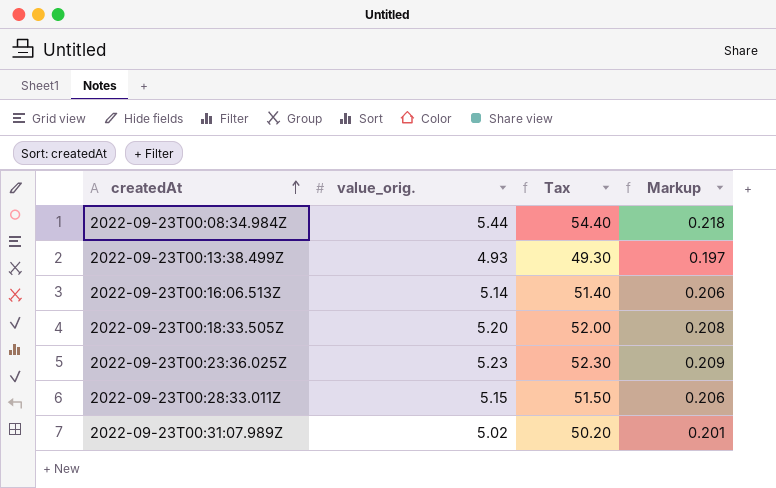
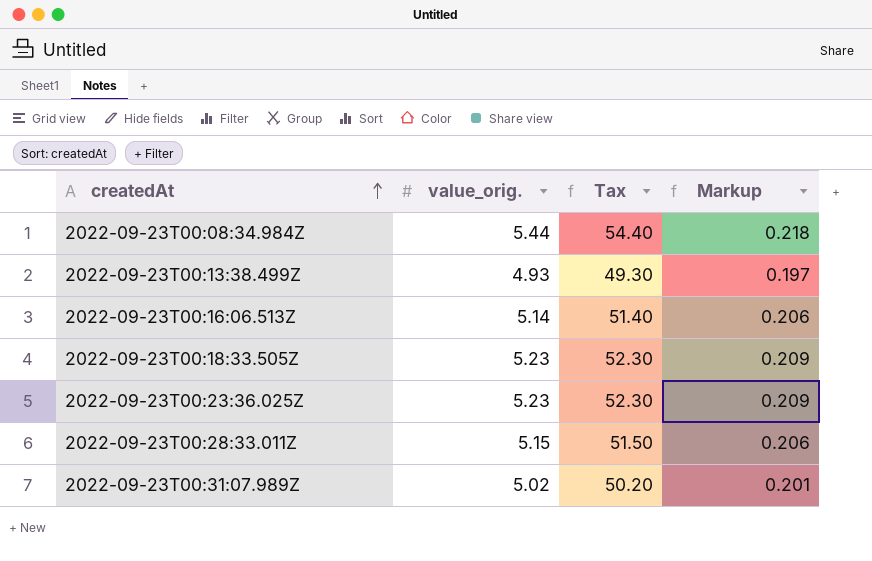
2022-09-23T00:18:33.505Z | value_orig.: 5.20 -> 5.23
2022-09-23T00:18:33.505Z | Tax: 52.00 -> 52.30
2022-09-23T00:18:33.505Z | Markup: 0.208 -> 0.209

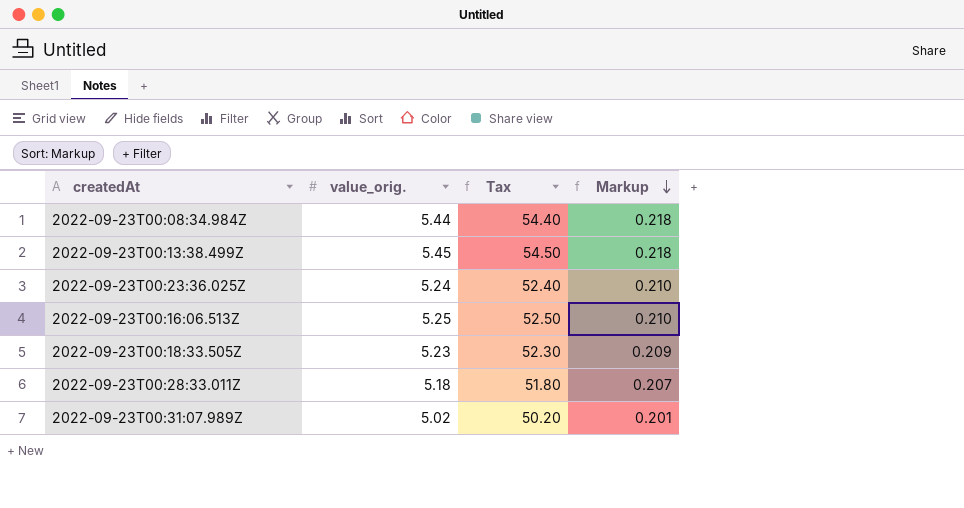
row order: createdAt ascending -> Markup descending
2022-09-23T00:13:38.499Z | value_orig.: 4.93 -> 5.45
2022-09-23T00:13:38.499Z | Tax: 49.30 -> 54.50
2022-09-23T00:13:38.499Z | Markup: 0.197 -> 0.218
2022-09-23T00:23:36.025Z | value_orig.: 5.23 -> 5.24
2022-09-23T00:23:36.025Z | Tax: 52.30 -> 52.40
2022-09-23T00:23:36.025Z | Markup: 0.209 -> 0.210
2022-09-23T00:16:06.513Z | value_orig.: 5.14 -> 5.25
2022-09-23T00:16:06.513Z | Tax: 51.40 -> 52.50
2022-09-23T00:16:06.513Z | Markup: 0.206 -> 0.210
2022-09-23T00:28:33.011Z | value_orig.: 5.15 -> 5.18
2022-09-23T00:28:33.011Z | Tax: 51.50 -> 51.80
2022-09-23T00:28:33.011Z | Markup: 0.206 -> 0.207

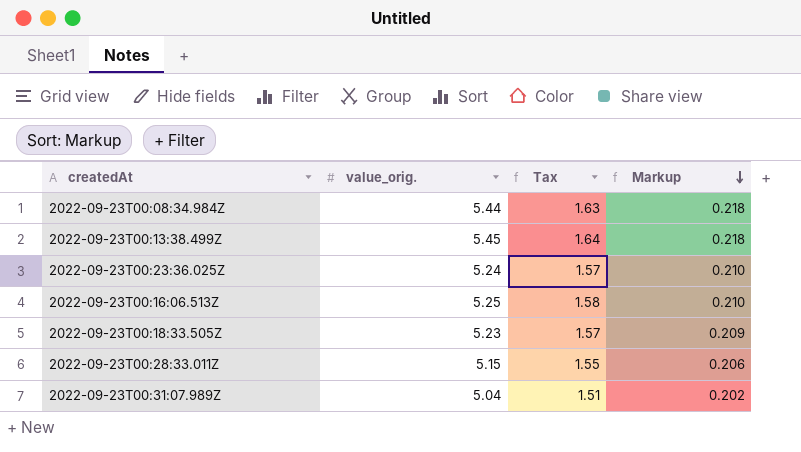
column Tax | formula: [value_orig.] * 10 -> [value_orig.] * 0.3
2022-09-23T00:28:33.011Z | value_orig.: 5.18 -> 5.15
2022-09-23T00:28:33.011Z | Markup: 0.207 -> 0.206
2022-09-23T00:31:07.989Z | value_orig.: 5.02 -> 5.04
2022-09-23T00:31:07.989Z | Markup: 0.201 -> 0.202

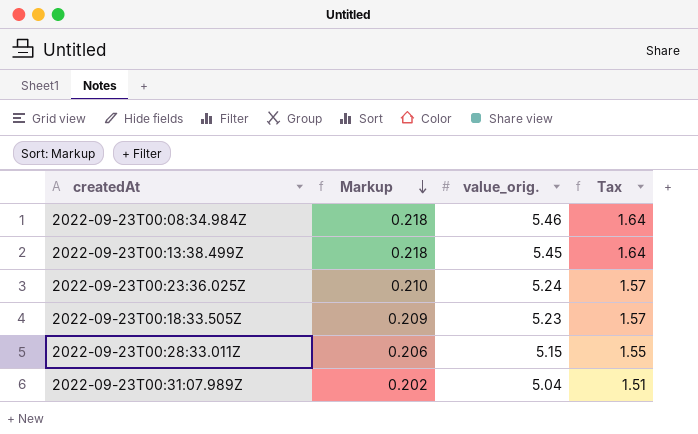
column Markup | position: 4 -> 2
row 2022-09-23T00:16:06.513Z: 5.25 | 1.58 | 0.210 -> none
2022-09-23T00:08:34.984Z | value_orig.: 5.44 -> 5.46
2022-09-23T00:08:34.984Z | Tax: 1.63 -> 1.64

